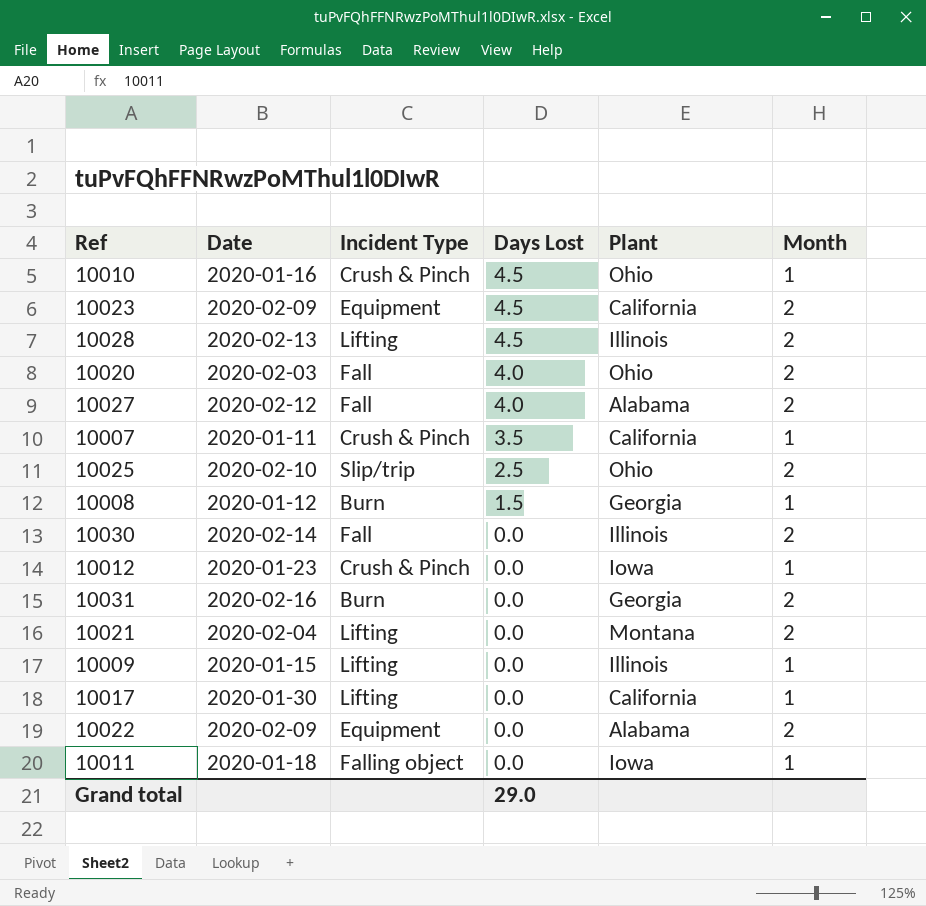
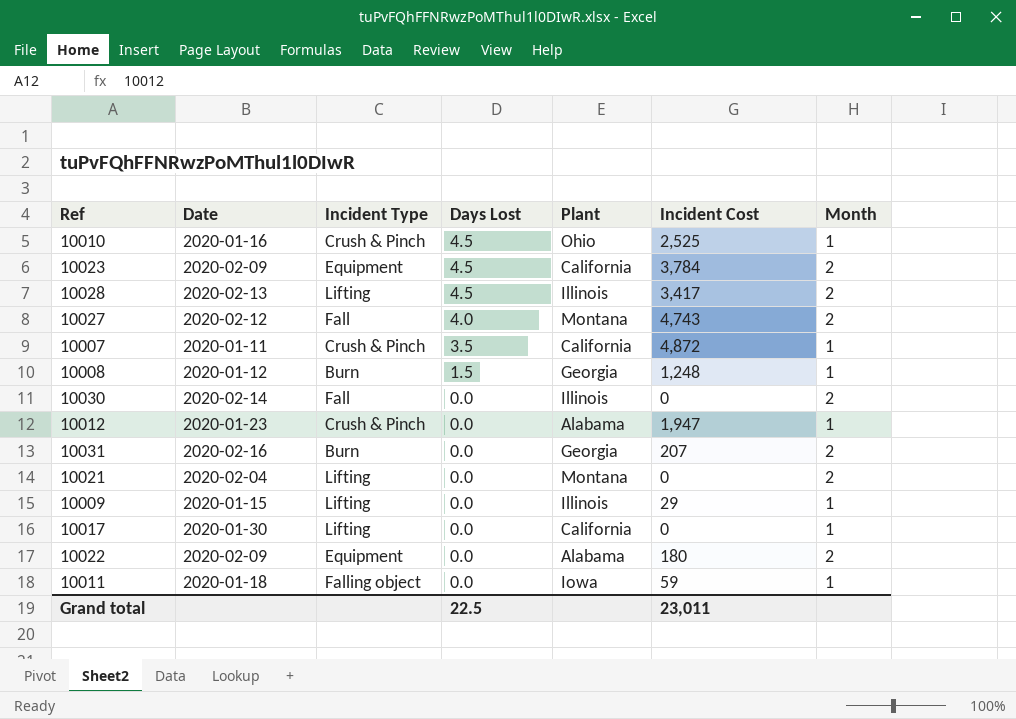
column Incident Cost | position: none -> 6
row 10020: 2020-02-03 | Fall | 4.0 | Ohio | 2 -> none
row 10025: 2020-02-10 | Slip/trip | 2.5 | Ohio | 2 -> none
10027 | Plant: Alabama -> Montana
10012 | Plant: Iowa -> Alabama
Grand total | Days Lost: 29.0 -> 22.5

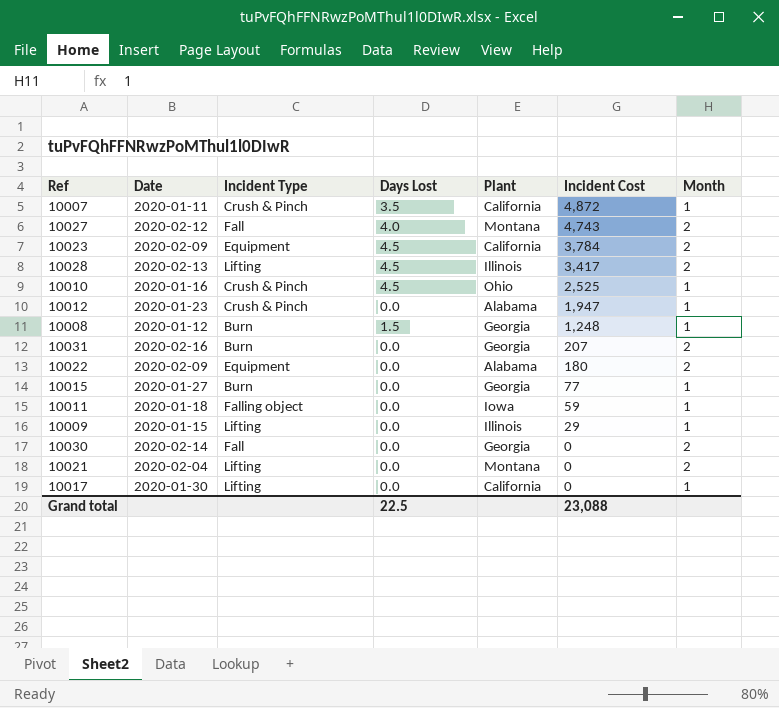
row order: Days Lost descending -> Incident Cost descending
row 10015: none -> 2020-01-27 | Burn | 0.0 | Georgia | 77 | 1
10030 | Plant: Illinois -> Georgia
Grand total | Incident Cost: 23,011 -> 23,088

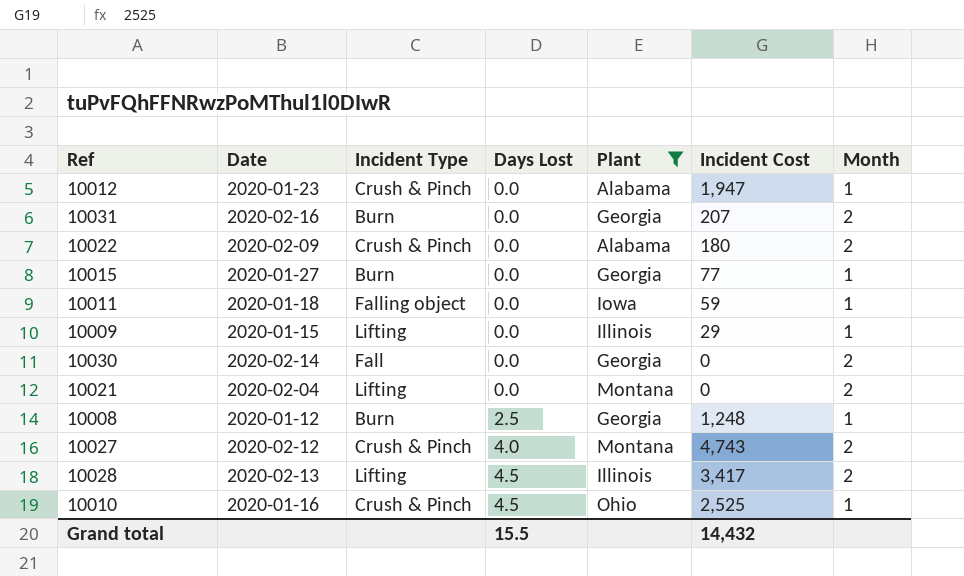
filter: none -> Plant != California
row order: Incident Cost descending -> Days Lost ascending
10022 | Incident Type: Equipment -> Crush & Pinch
10008 | Days Lost: 1.5 -> 2.5
10027 | Incident Type: Fall -> Crush & Pinch
Grand total | Days Lost: 22.5 -> 15.5
Grand total | Incident Cost: 23,088 -> 14,432

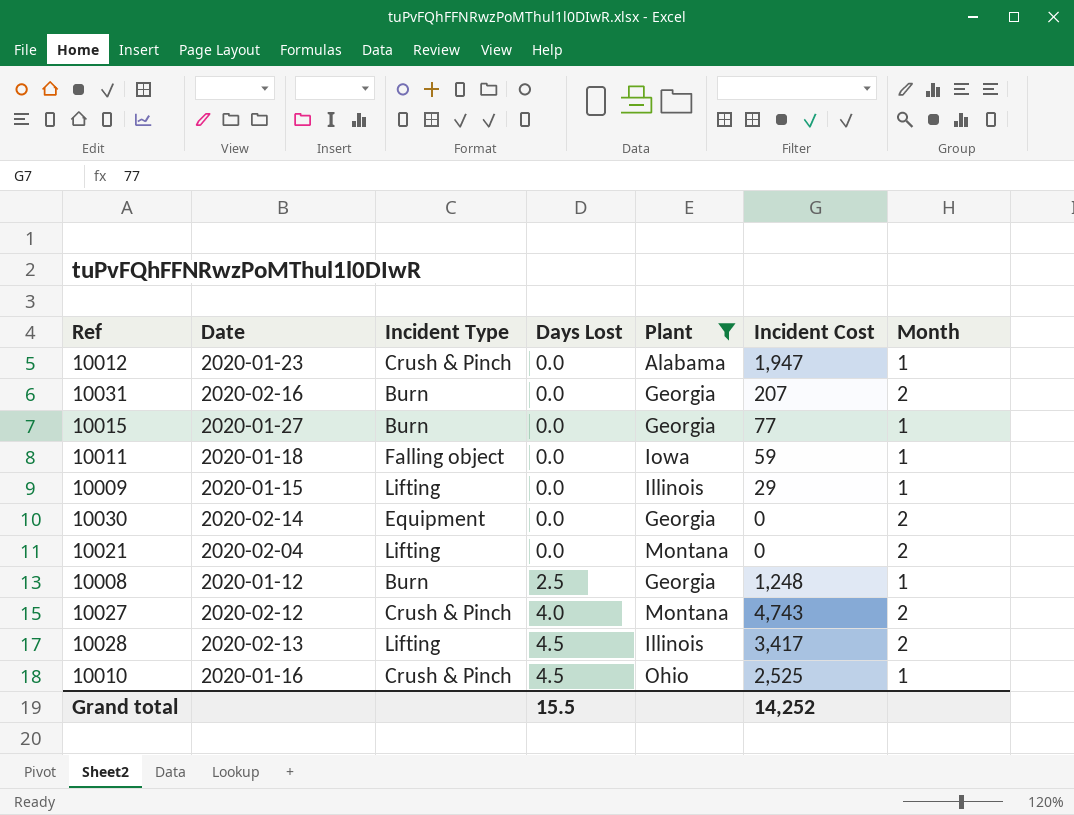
row 10022: 2020-02-09 | Crush & Pinch | 0.0 | Alabama | 180 | 2 -> none
10030 | Incident Type: Fall -> Equipment
Grand total | Incident Cost: 14,432 -> 14,252

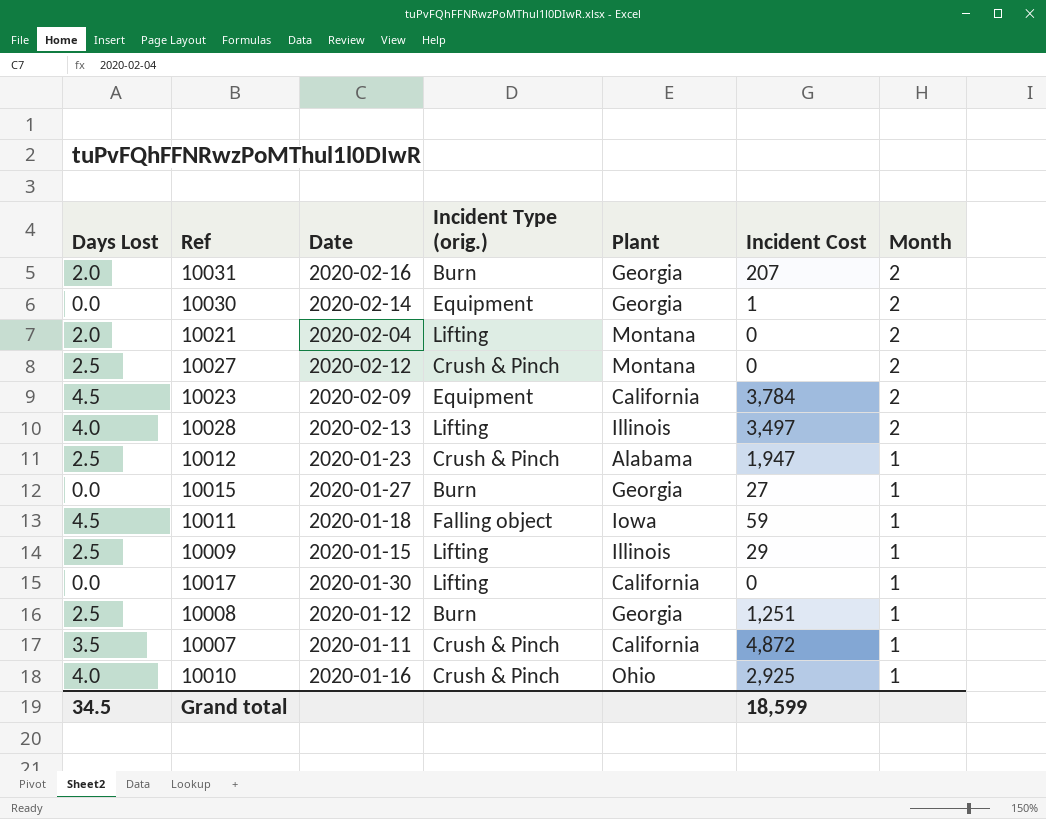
filter: Plant != California -> none
row order: Days Lost ascending -> Month descending
column Days Lost | position: 4 -> 1
column name: Incident Type -> Incident Type (orig.)
10031 | Days Lost: 0.0 -> 2.0
10030 | Incident Cost: 0 -> 1
10021 | Days Lost: 0.0 -> 2.0
10027 | Days Lost: 4.0 -> 2.5
10027 | Incident Cost: 4,743 -> 0
10028 | Days Lost: 4.5 -> 4.0
10028 | Incident Cost: 3,417 -> 3,497
10012 | Days Lost: 0.0 -> 2.5
10015 | Incident Cost: 77 -> 27
10011 | Days Lost: 0.0 -> 4.5
10009 | Days Lost: 0.0 -> 2.5
10008 | Incident Cost: 1,248 -> 1,251
10010 | Days Lost: 4.5 -> 4.0
10010 | Incident Cost: 2,525 -> 2,925
Grand total | Days Lost: 15.5 -> 34.5
Grand total | Incident Cost: 14,252 -> 18,599

